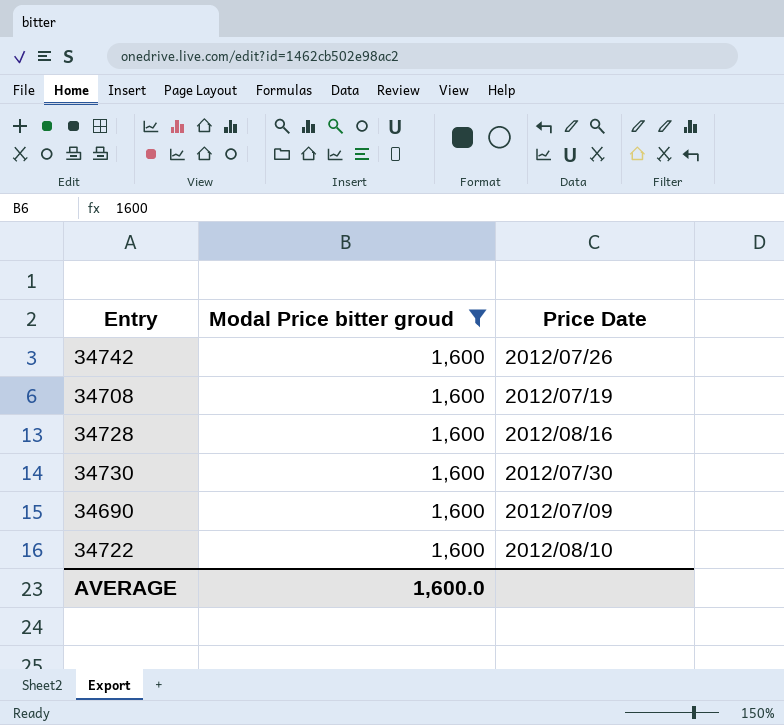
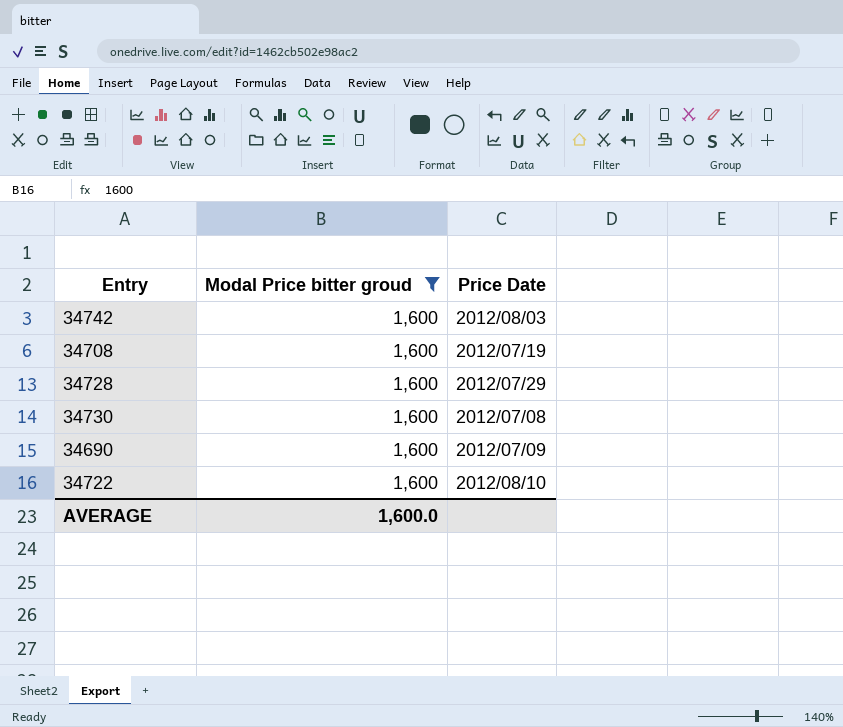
34742 | Price Date: 2012/07/26 -> 2012/08/03
34728 | Price Date: 2012/08/16 -> 2012/07/29
34730 | Price Date: 2012/07/30 -> 2012/07/08

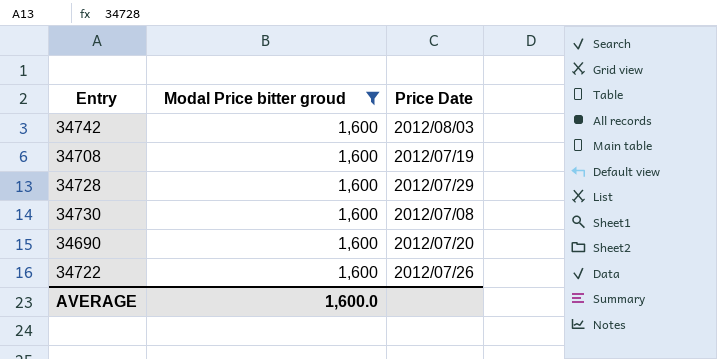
34690 | Price Date: 2012/07/09 -> 2012/07/20
34722 | Price Date: 2012/08/10 -> 2012/07/26

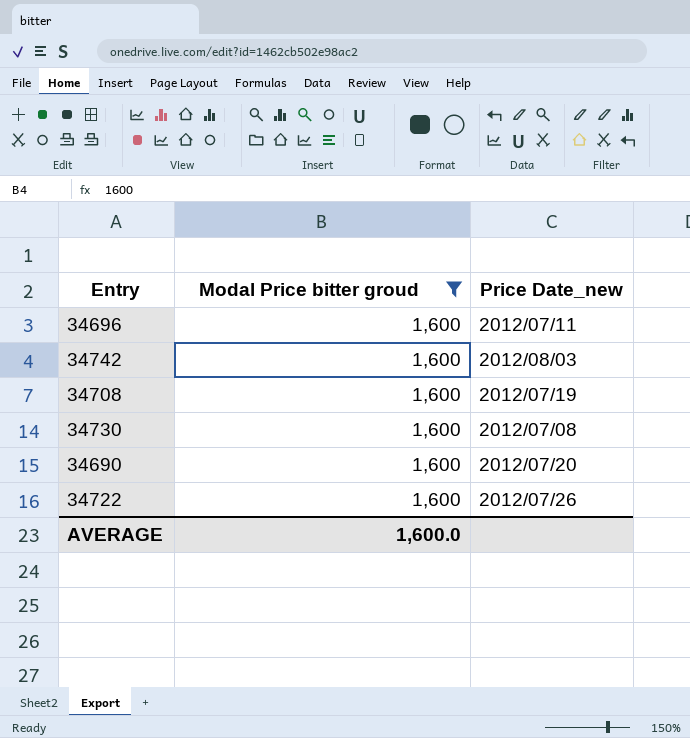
column name: Price Date -> Price Date_new
row 34728: 1,600 | 2012/07/29 -> none
row 34696: none -> 1,600 | 2012/07/11

